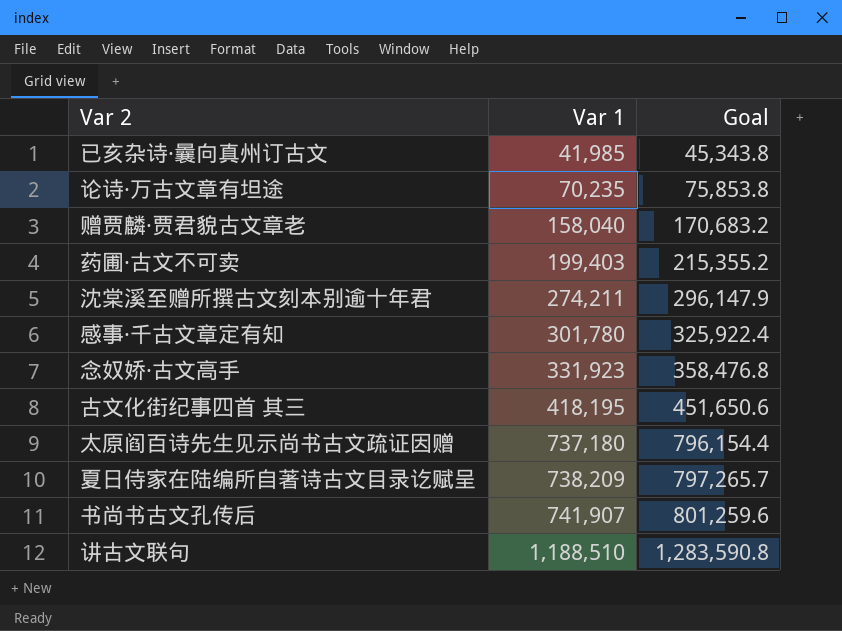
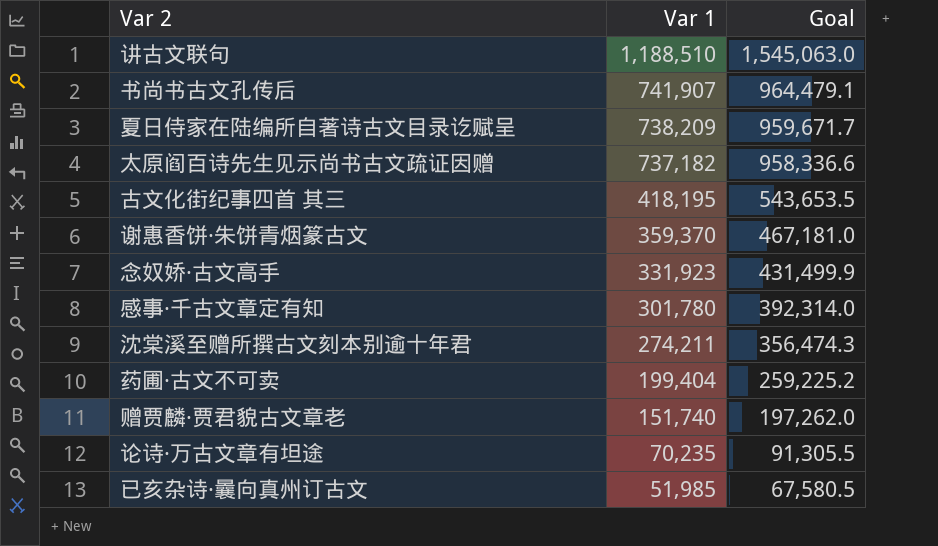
row order: Var 1 ascending -> Var 1 descending
column Goal | formula: [Var 1] * 1.08 -> [Var 1] * 1.3
太原阎百诗先生见示尚书古文疏证因赠 | Var 1: 737,180 -> 737,182
row 谢惠香饼·朱饼青烟篆古文: none -> 359,370 | 467,181.0
药圃·古文不可卖 | Var 1: 199,403 -> 199,404
赠贾麟·贾君貌古文章老 | Var 1: 158,040 -> 151,740
已亥杂诗·曩向真州订古文 | Var 1: 41,985 -> 51,985

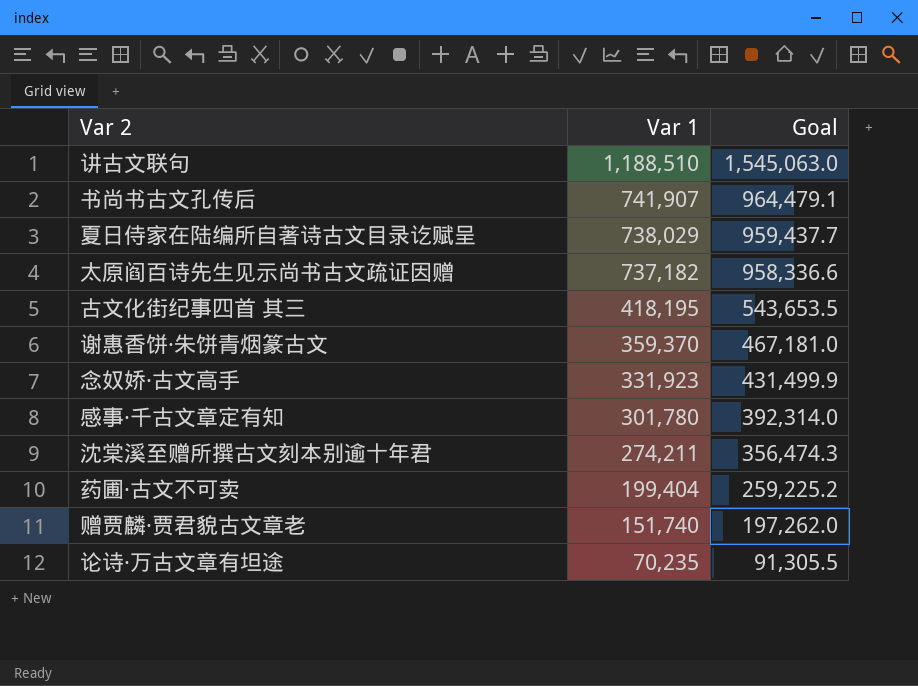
row 已亥杂诗·曩向真州订古文: 51,985 | 67,580.5 -> none
夏日侍家在陆编所自著诗古文目录讫赋呈 | Var 1: 738,209 -> 738,029
夏日侍家在陆编所自著诗古文目录讫赋呈 | Goal: 959,671.7 -> 959,437.7

